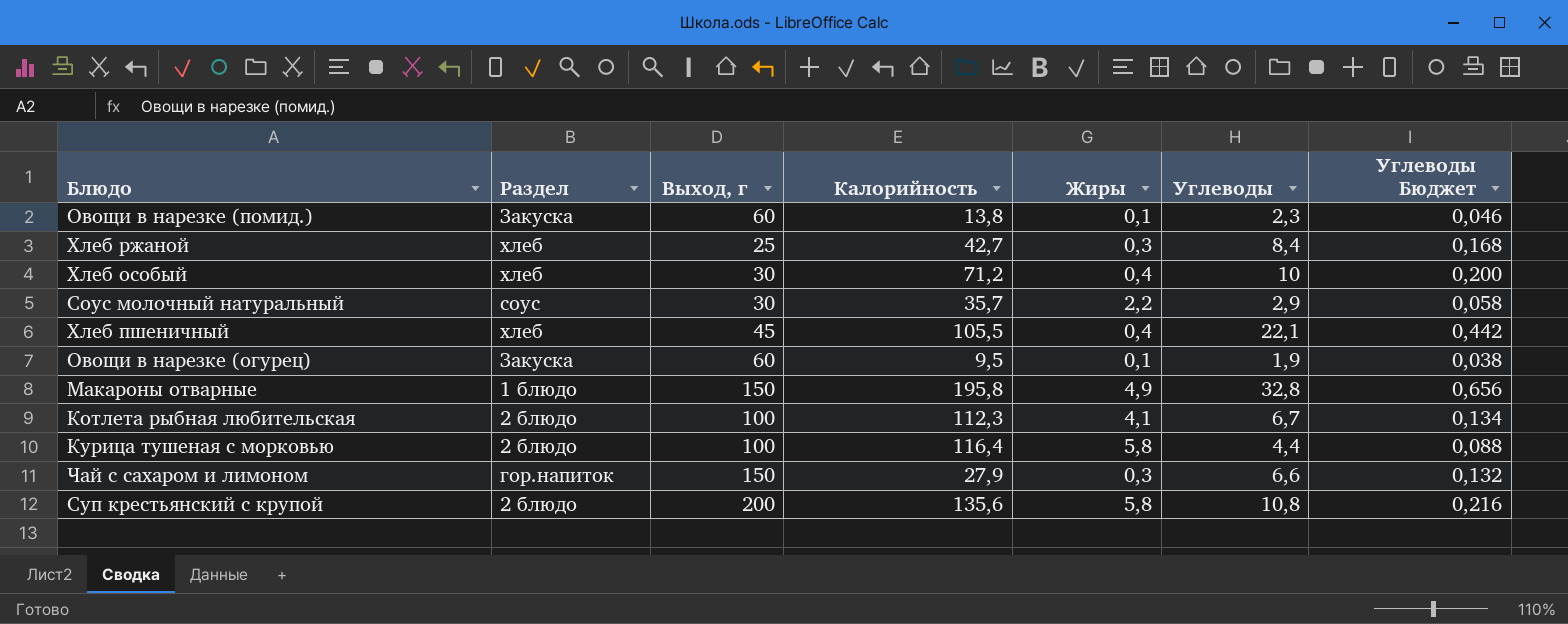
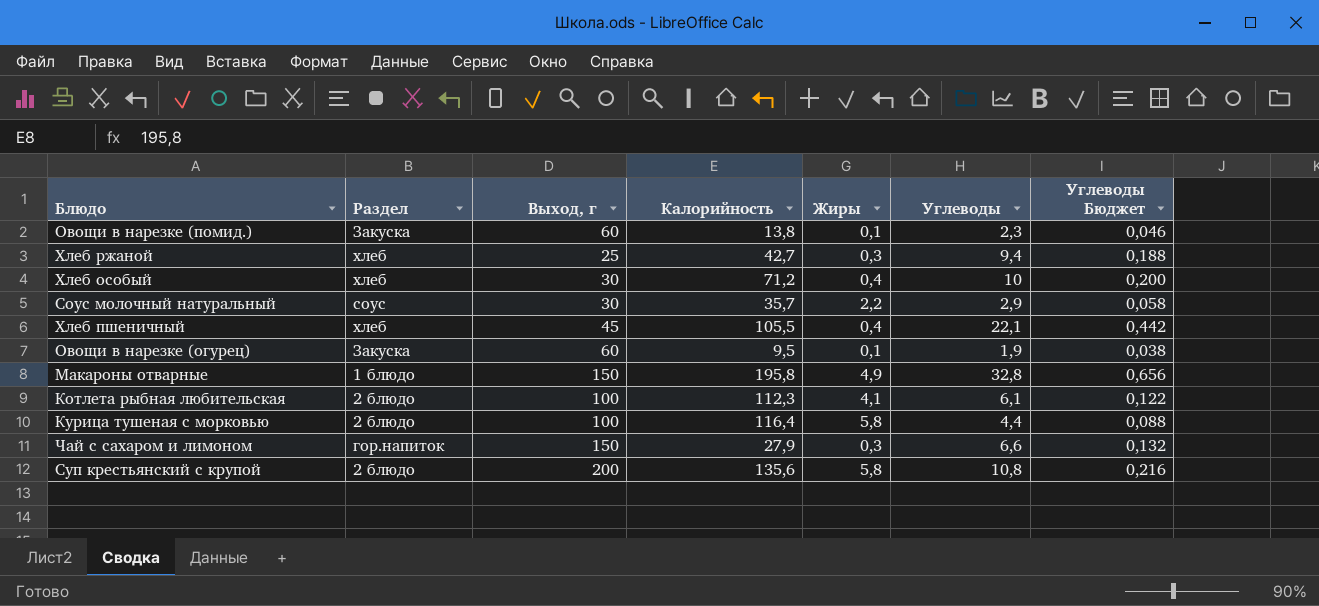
Хлеб ржаной | Углеводы: 8,4 -> 9,4
Хлеб ржаной | Углеводы Бюджет: 0,168 -> 0,188
Котлета рыбная любительская | Углеводы: 6,7 -> 6,1
Котлета рыбная любительская | Углеводы Бюджет: 0,134 -> 0,122

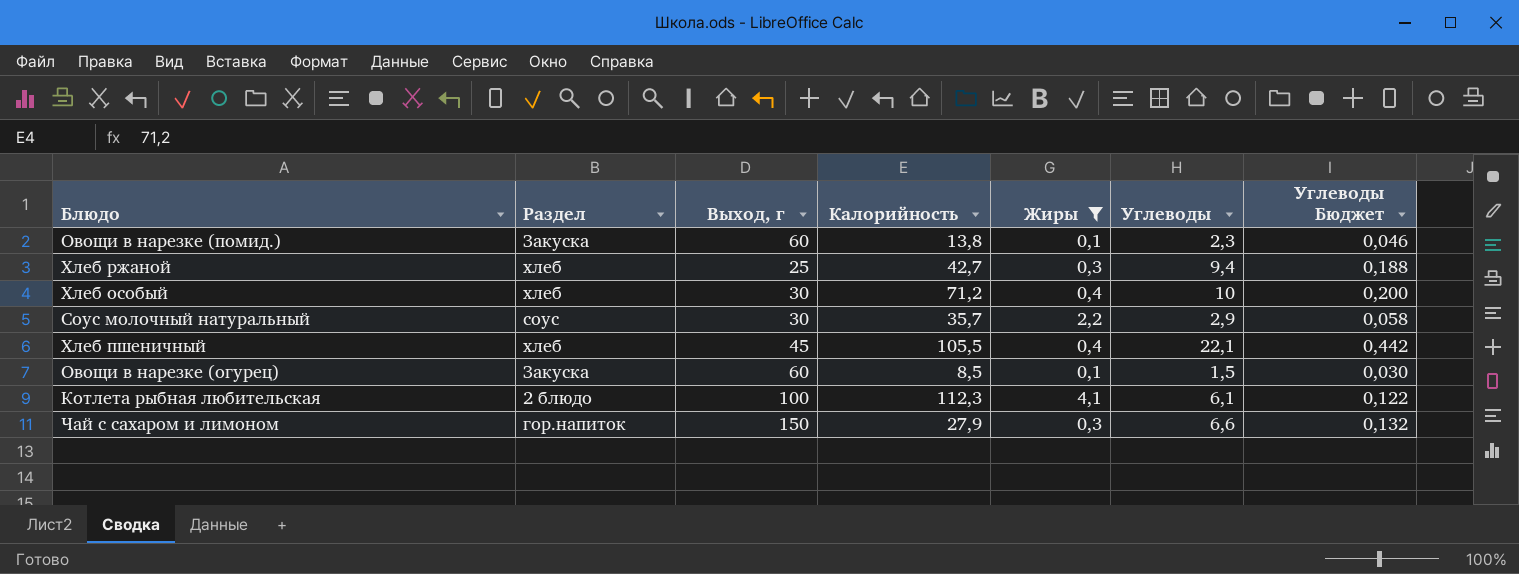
filter: none -> Жиры <= 4,1
Овощи в нарезке (огурец) | Калорийность: 9,5 -> 8,5
Овощи в нарезке (огурец) | Углеводы: 1,9 -> 1,5
Овощи в нарезке (огурец) | Углеводы Бюджет: 0,038 -> 0,030

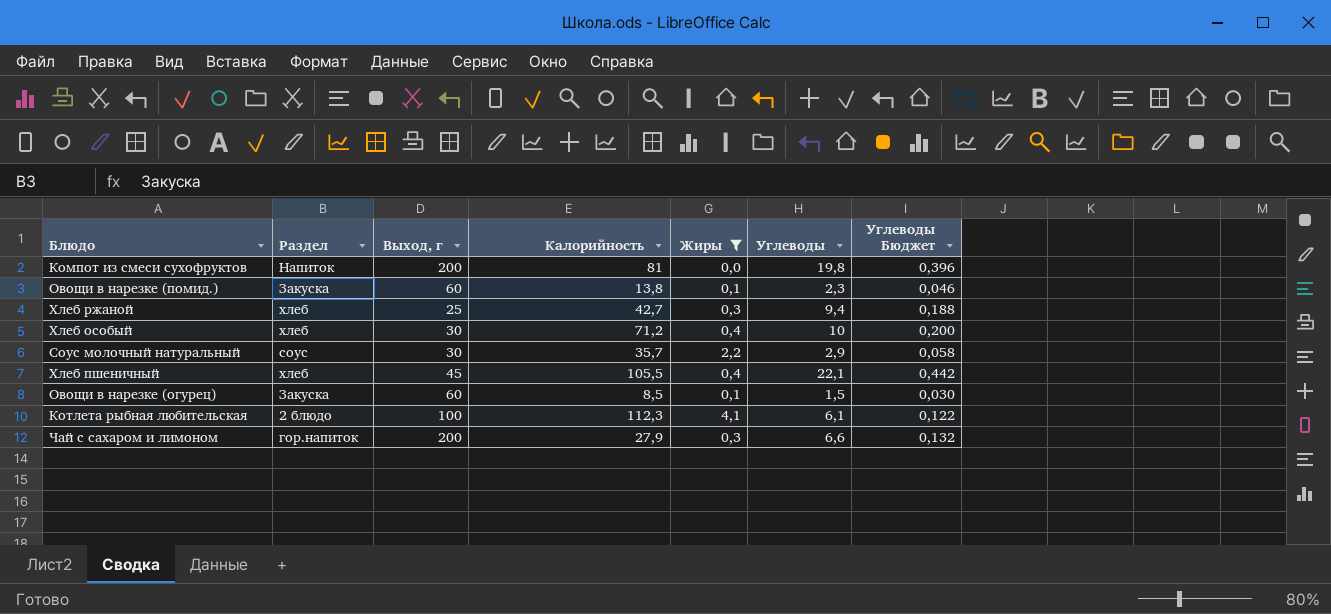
row Компот из смеси сухофруктов: none -> Напиток | 200 | 81 | 0,0 | 19,8 | 0,396
Чай с сахаром и лимоном | Выход, г: 150 -> 200

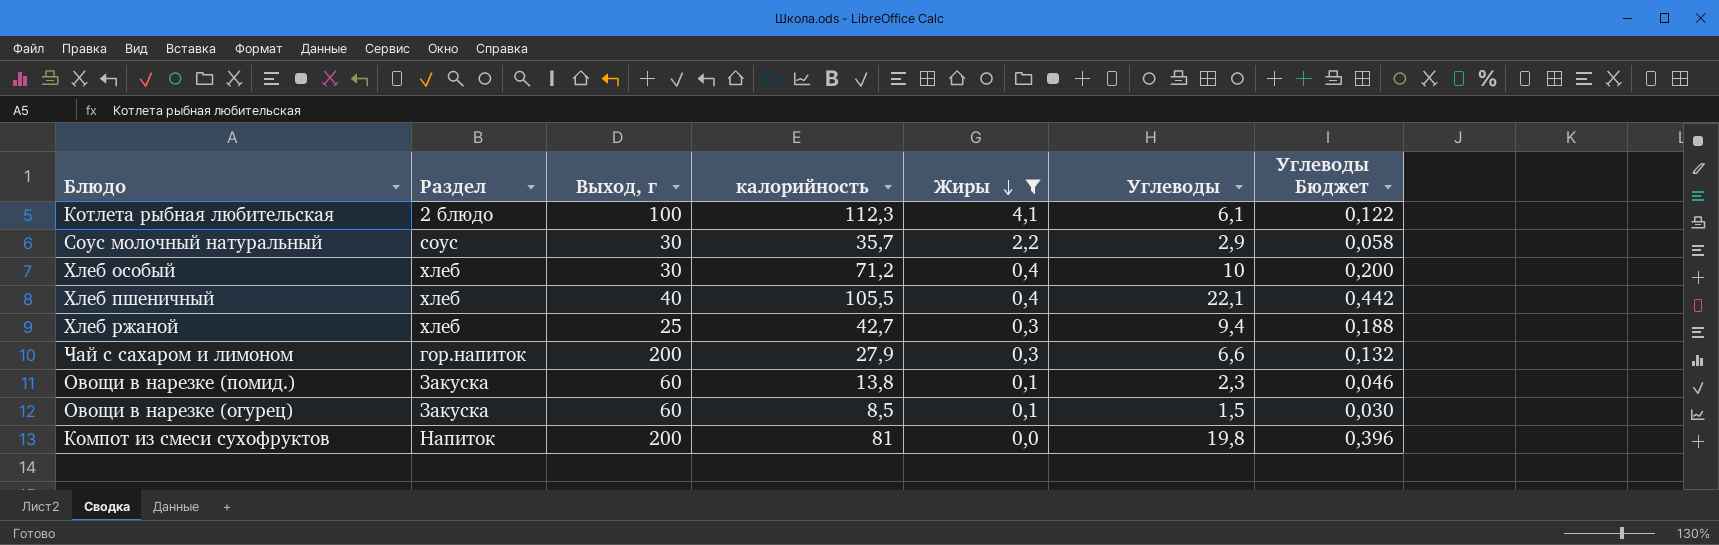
row order: none -> Жиры descending
column name: Калорийность -> калорийность
Хлеб пшеничный | Выход, г: 45 -> 40

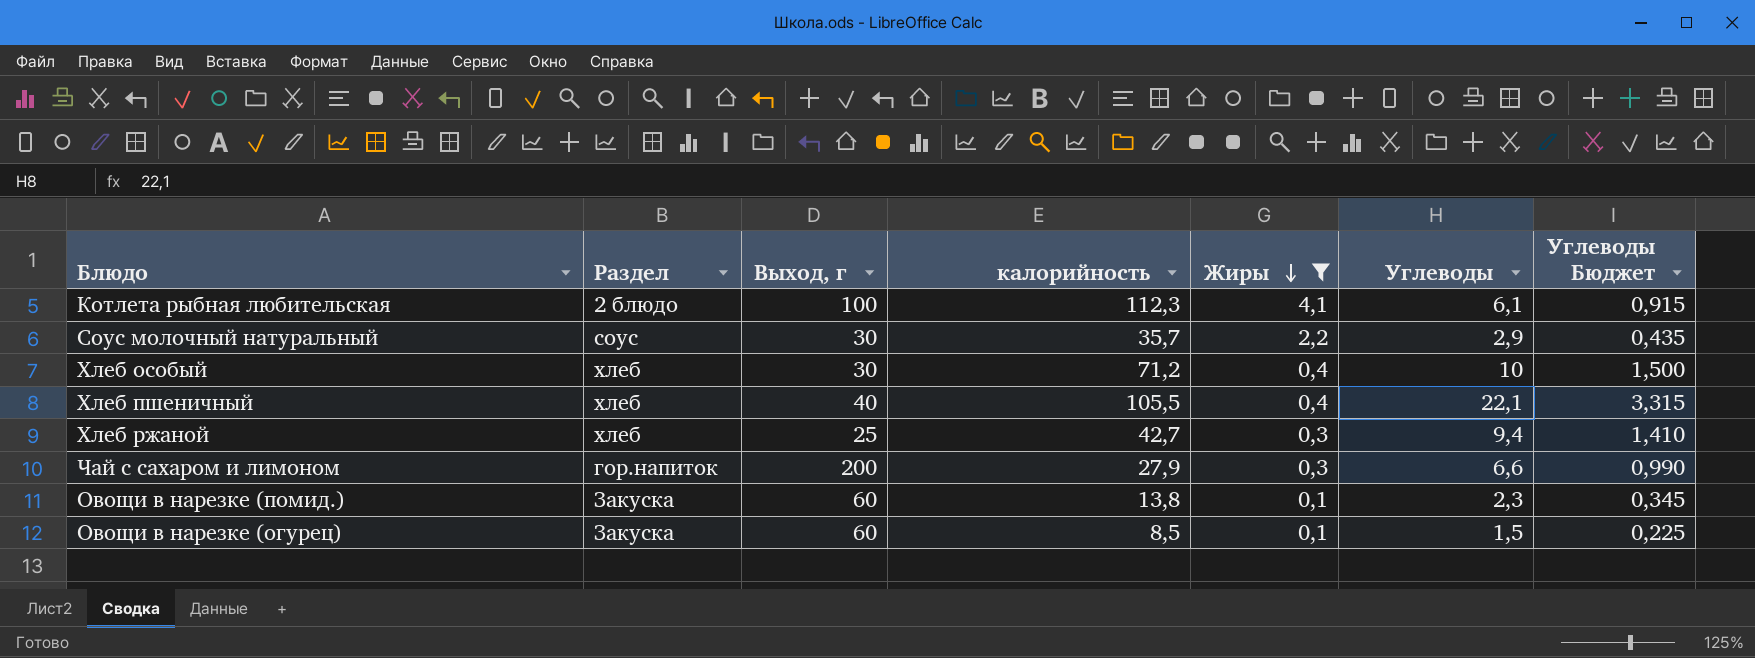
column Углеводы Бюджет | formula: [Углеводы] * 0,02 -> [Углеводы] * 0,15
row Компот из смеси сухофруктов: Напиток | 200 | 81 | 0,0 | 19,8 | 0,396 -> none

